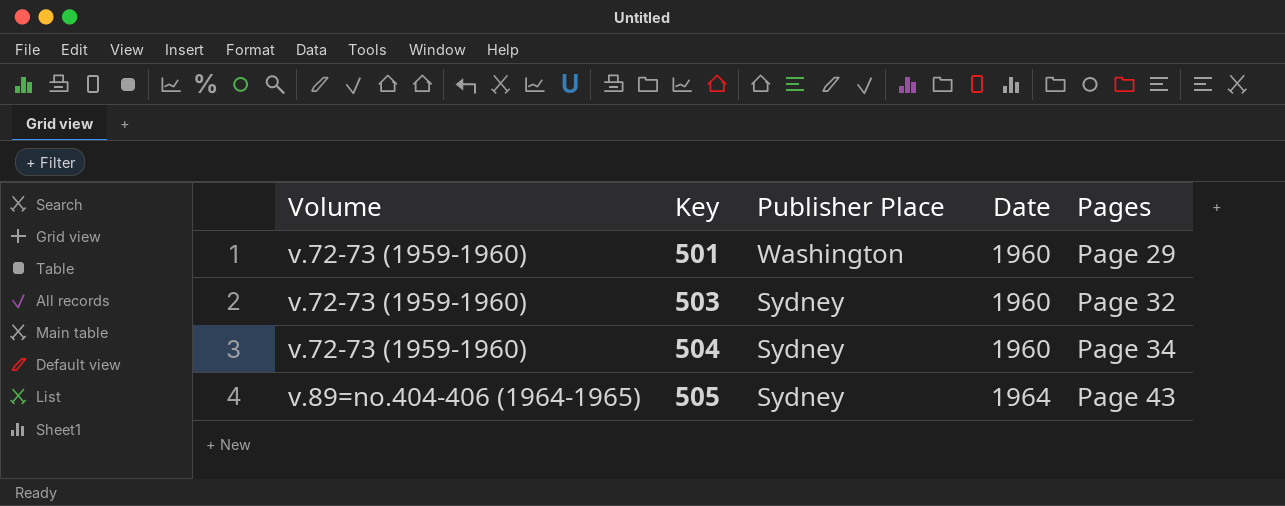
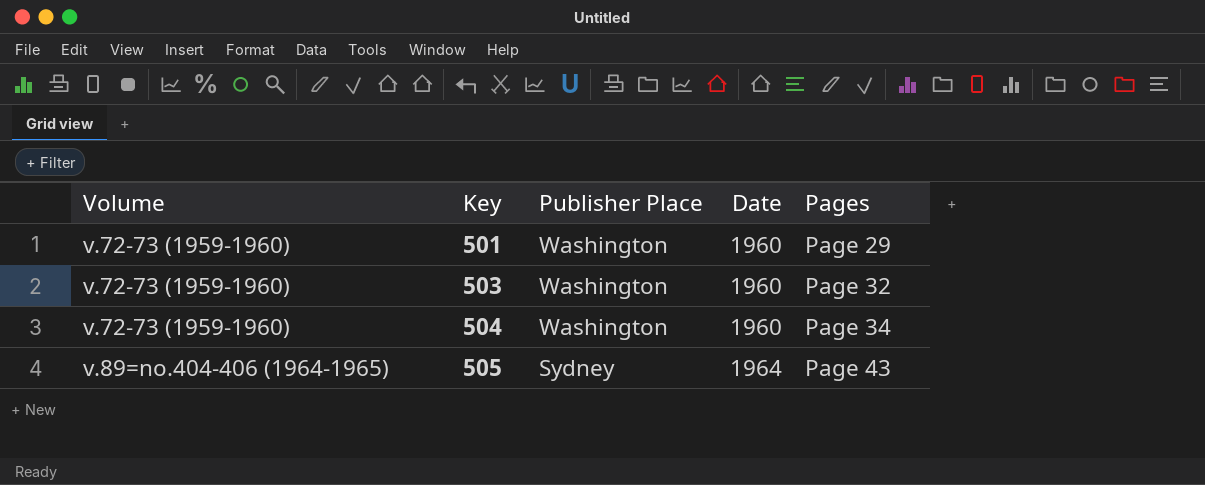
503 | Publisher Place: Sydney -> Washington
504 | Publisher Place: Sydney -> Washington

